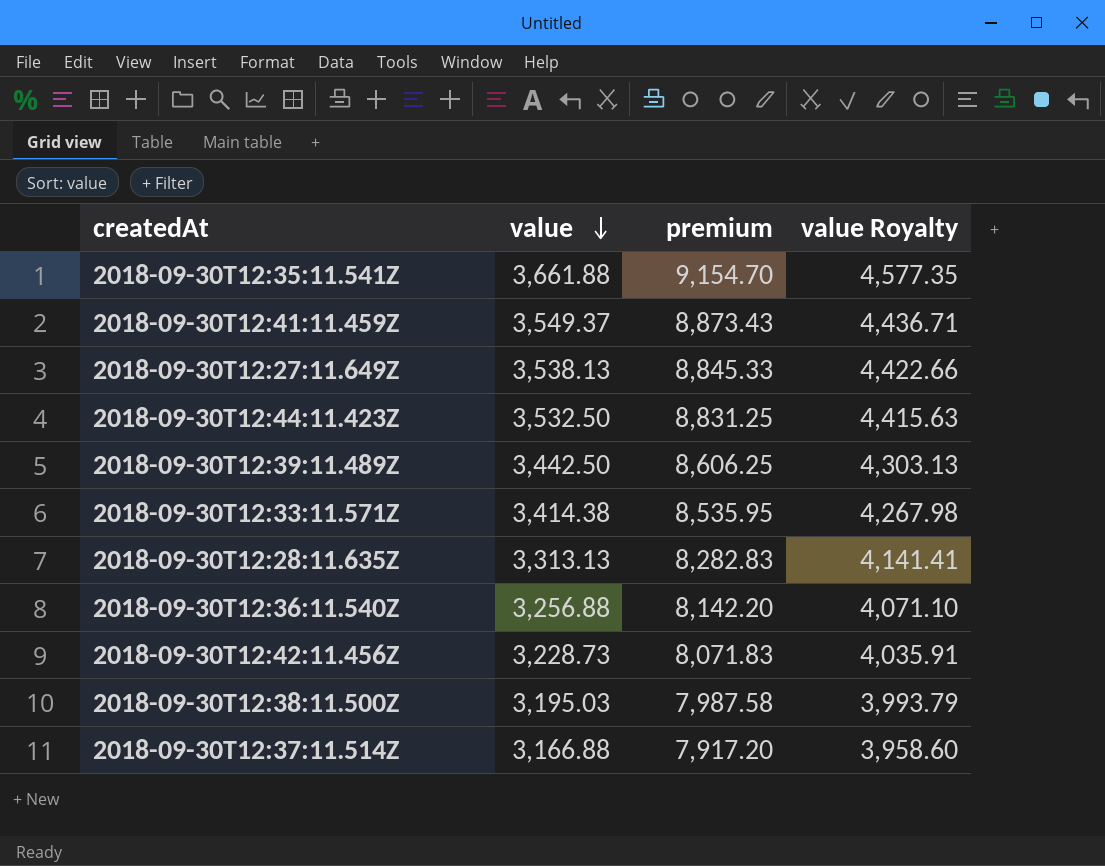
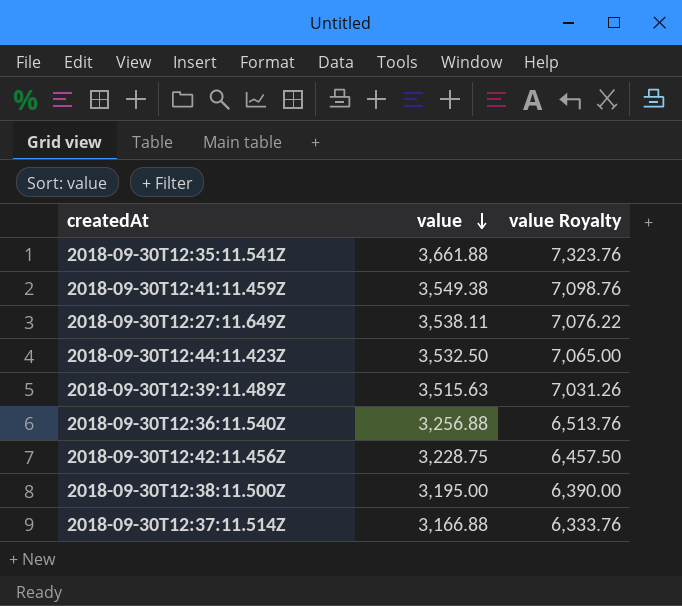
column premium | formula: [value] * 2.5 -> none
column value Royalty | formula: [value] * 1.25 -> [value] * 2
row 2018-09-30T12:33:11.571Z: 3,414.38 | 8,535.95 | 4,267.98 -> none
row 2018-09-30T12:28:11.635Z: 3,313.13 | 8,282.83 | 4,141.41 -> none
2018-09-30T12:41:11.459Z | value: 3,549.37 -> 3,549.38
2018-09-30T12:27:11.649Z | value: 3,538.13 -> 3,538.11
2018-09-30T12:39:11.489Z | value: 3,442.50 -> 3,515.63
2018-09-30T12:42:11.456Z | value: 3,228.73 -> 3,228.75
2018-09-30T12:38:11.500Z | value: 3,195.03 -> 3,195.00

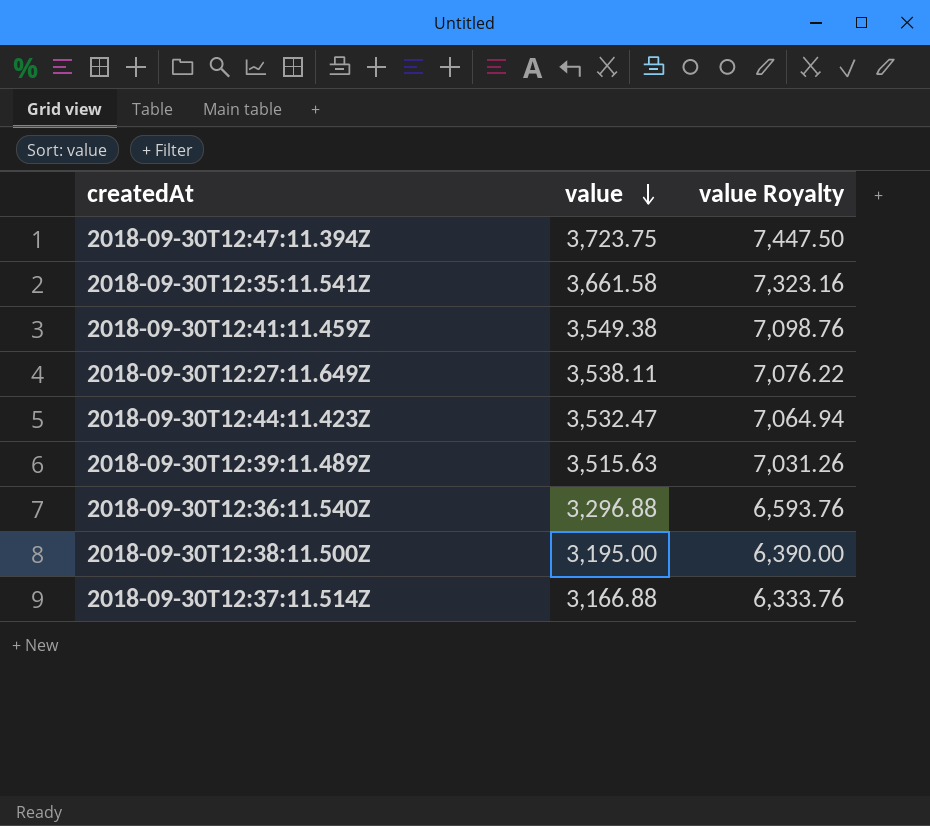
row 2018-09-30T12:42:11.456Z: 3,228.75 | 6,457.50 -> none
row 2018-09-30T12:47:11.394Z: none -> 3,723.75 | 7,447.50
2018-09-30T12:35:11.541Z | value: 3,661.88 -> 3,661.58
2018-09-30T12:35:11.541Z | value Royalty: 7,323.76 -> 7,323.16
2018-09-30T12:44:11.423Z | value: 3,532.50 -> 3,532.47
2018-09-30T12:44:11.423Z | value Royalty: 7,065.00 -> 7,064.94
2018-09-30T12:36:11.540Z | value: 3,256.88 -> 3,296.88
2018-09-30T12:36:11.540Z | value Royalty: 6,513.76 -> 6,593.76

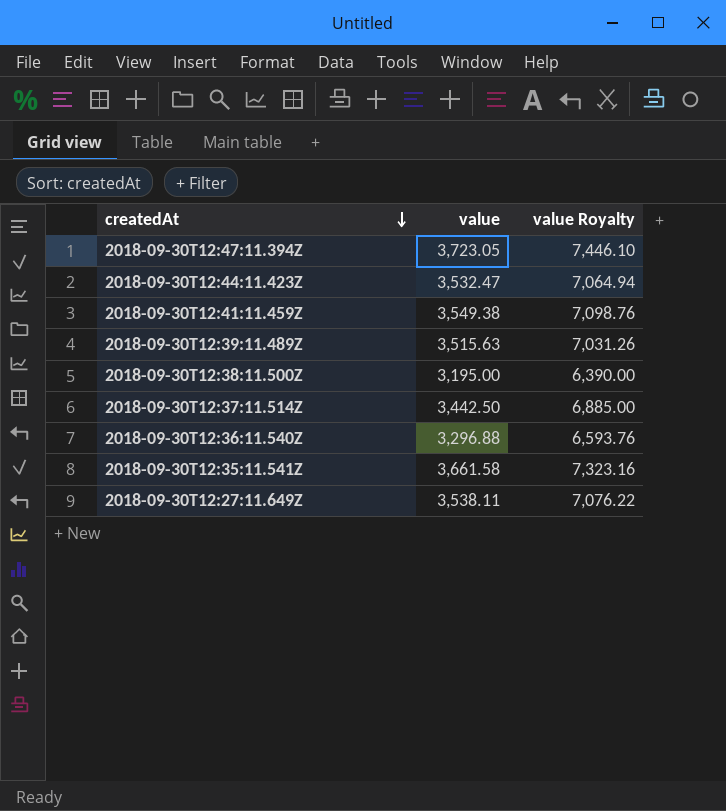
row order: value descending -> createdAt descending
2018-09-30T12:47:11.394Z | value: 3,723.75 -> 3,723.05
2018-09-30T12:47:11.394Z | value Royalty: 7,447.50 -> 7,446.10
2018-09-30T12:37:11.514Z | value: 3,166.88 -> 3,442.50
2018-09-30T12:37:11.514Z | value Royalty: 6,333.76 -> 6,885.00

